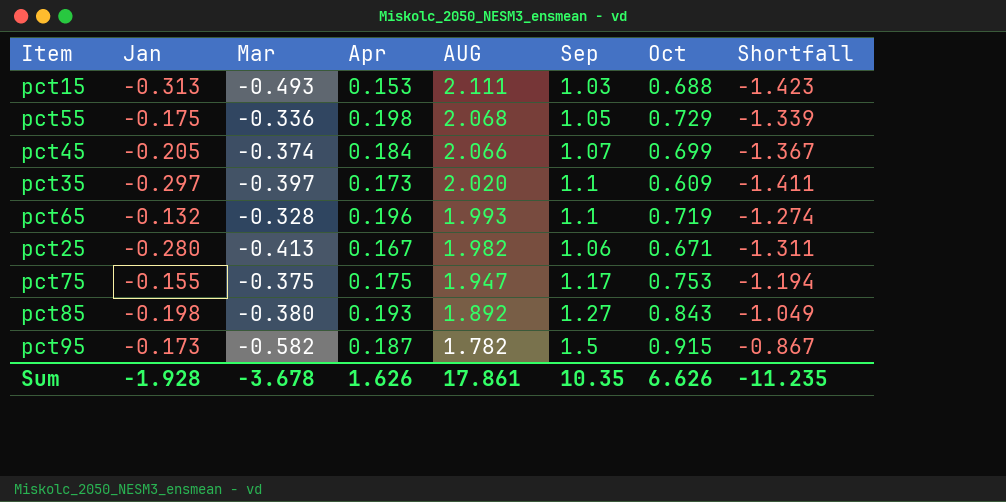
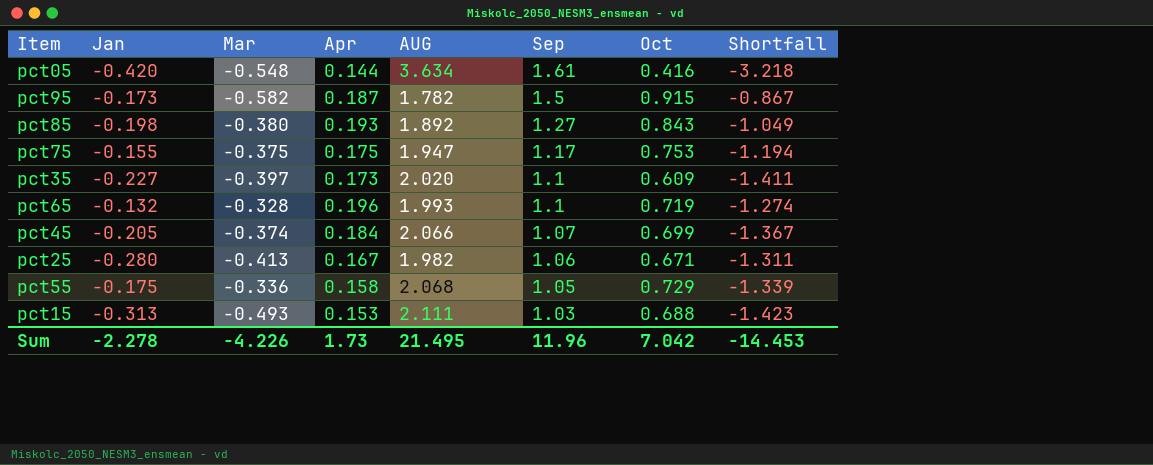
row order: AUG descending -> Sep descending
row pct05: none -> -0.420 | -0.548 | 0.144 | 3.634 | 1.61 | 0.416 | -3.218
pct35 | Jan: -0.297 -> -0.227
pct55 | Apr: 0.198 -> 0.158
Sum | Jan: -1.928 -> -2.278
Sum | Mar: -3.678 -> -4.226
Sum | Apr: 1.626 -> 1.73
Sum | AUG: 17.861 -> 21.495
Sum | Sep: 10.35 -> 11.96
Sum | Oct: 6.626 -> 7.042
Sum | Shortfall: -11.235 -> -14.453

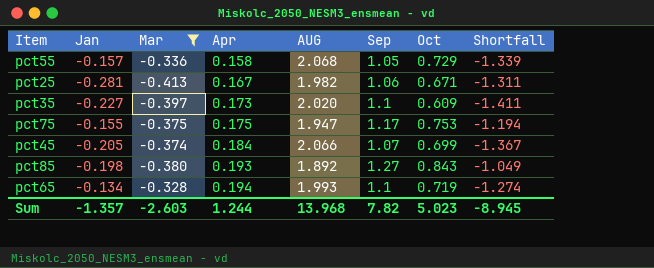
filter: none -> Mar >= -0.413
row order: Sep descending -> Apr ascending
pct55 | Jan: -0.175 -> -0.157
pct25 | Jan: -0.280 -> -0.281
pct65 | Jan: -0.132 -> -0.134
pct65 | Apr: 0.196 -> 0.194
Sum | Jan: -2.278 -> -1.357
Sum | Mar: -4.226 -> -2.603
Sum | Apr: 1.73 -> 1.244
Sum | AUG: 21.495 -> 13.968
Sum | Sep: 11.96 -> 7.82
Sum | Oct: 7.042 -> 5.023
Sum | Shortfall: -14.453 -> -8.945

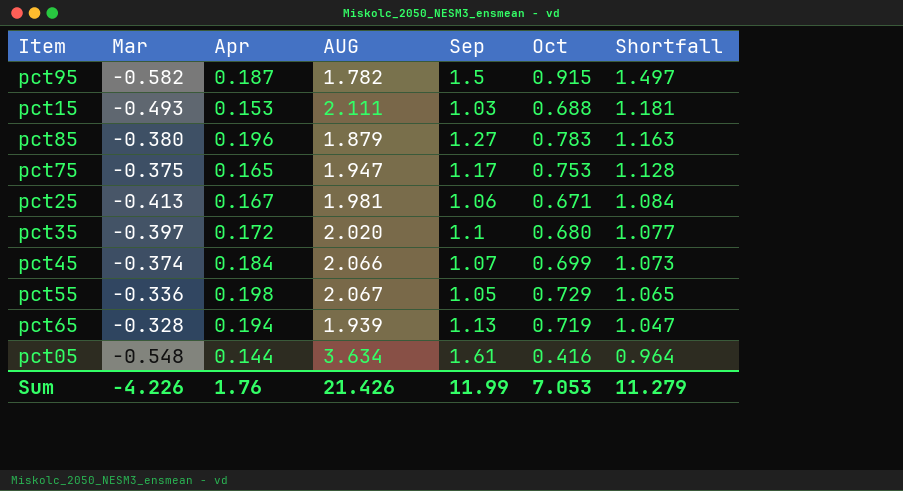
filter: Mar >= -0.413 -> none
row order: Apr ascending -> Shortfall descending
column Jan | position: 2 -> none
column Shortfall | formula: [Oct] - [AUG] -> [Oct] - [Mar]
pct85 | Apr: 0.193 -> 0.196
pct85 | AUG: 1.892 -> 1.879
pct85 | Oct: 0.843 -> 0.783
pct75 | Apr: 0.175 -> 0.165
pct25 | AUG: 1.982 -> 1.981
pct35 | Apr: 0.173 -> 0.172
pct35 | Oct: 0.609 -> 0.680
pct55 | Apr: 0.158 -> 0.198
pct55 | AUG: 2.068 -> 2.067
pct65 | AUG: 1.993 -> 1.939
pct65 | Sep: 1.1 -> 1.13
Sum | Mar: -2.603 -> -4.226
Sum | Apr: 1.244 -> 1.76
Sum | AUG: 13.968 -> 21.426
Sum | Sep: 7.82 -> 11.99
Sum | Oct: 5.023 -> 7.053
Sum | Shortfall: -8.945 -> 11.279

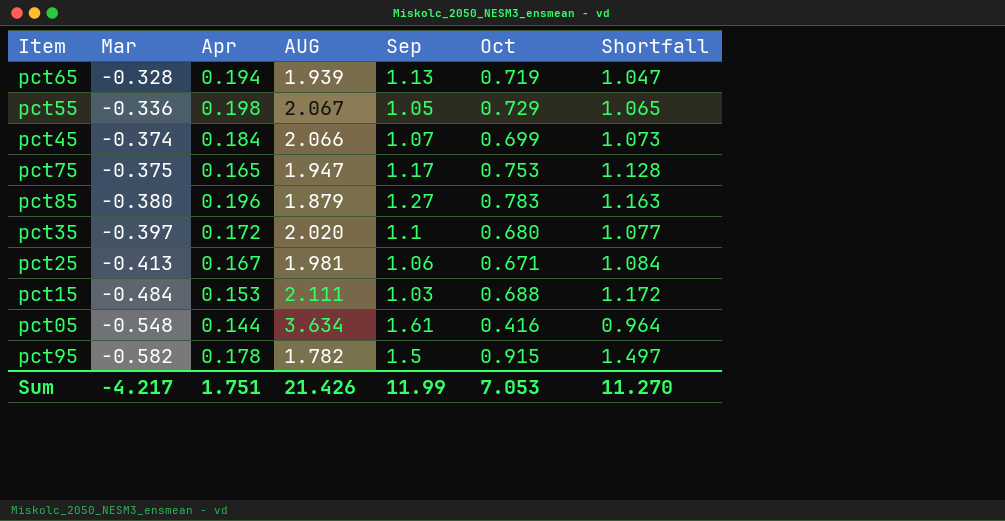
row order: Shortfall descending -> Mar descending
pct15 | Mar: -0.493 -> -0.484
pct15 | Shortfall: 1.181 -> 1.172
pct95 | Apr: 0.187 -> 0.178
Sum | Mar: -4.226 -> -4.217
Sum | Apr: 1.76 -> 1.751
Sum | Shortfall: 11.279 -> 11.270

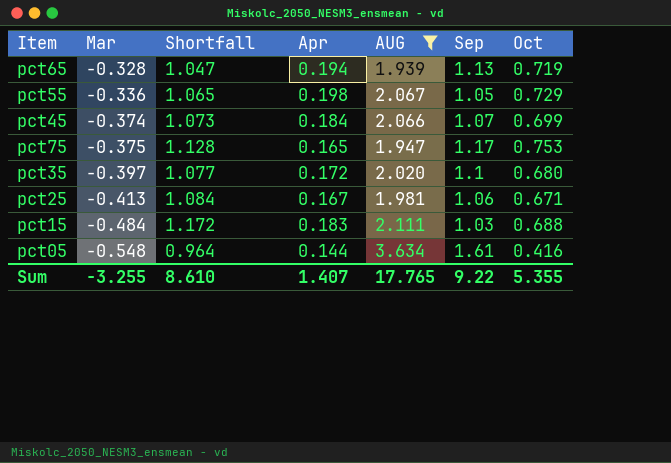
filter: none -> AUG >= 1.939
column Shortfall | position: 7 -> 3
pct15 | Apr: 0.153 -> 0.183
Sum | Mar: -4.217 -> -3.255
Sum | Shortfall: 11.270 -> 8.610
Sum | Apr: 1.751 -> 1.407
Sum | AUG: 21.426 -> 17.765
Sum | Sep: 11.99 -> 9.22
Sum | Oct: 7.053 -> 5.355

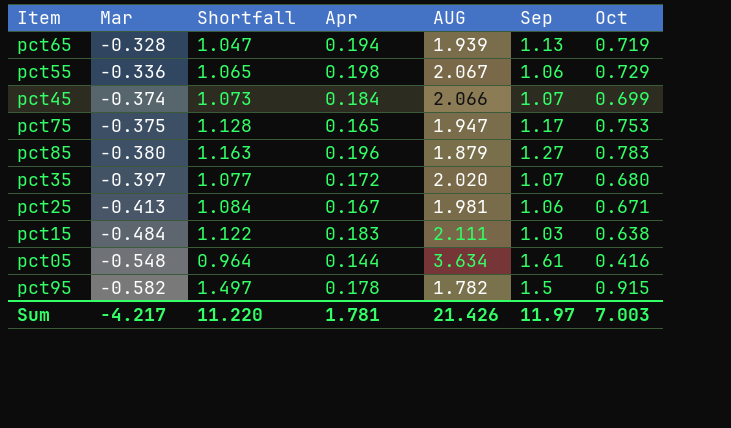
filter: AUG >= 1.939 -> none
pct55 | Sep: 1.05 -> 1.06
pct35 | Sep: 1.1 -> 1.07
pct15 | Shortfall: 1.172 -> 1.122
pct15 | Oct: 0.688 -> 0.638
Sum | Mar: -3.255 -> -4.217
Sum | Shortfall: 8.610 -> 11.220
Sum | Apr: 1.407 -> 1.781
Sum | AUG: 17.765 -> 21.426
Sum | Sep: 9.22 -> 11.97
Sum | Oct: 5.355 -> 7.003

